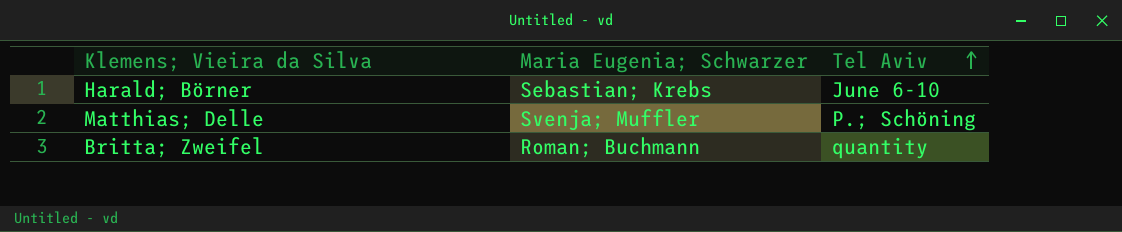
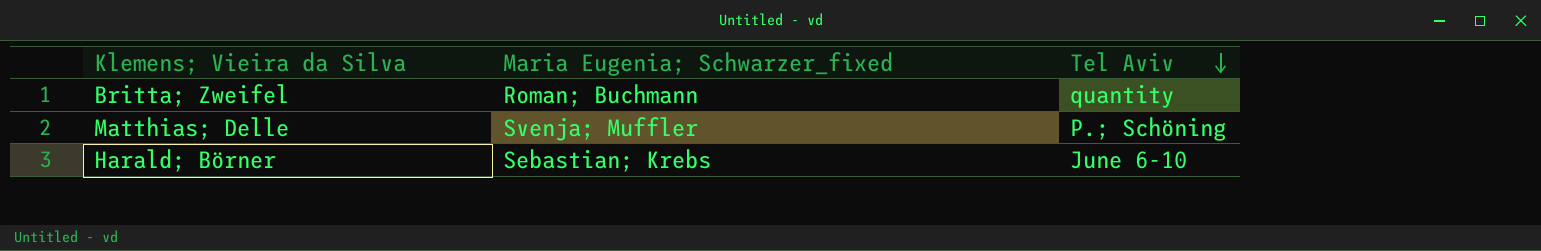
row order: Tel Aviv ascending -> Tel Aviv descending
column name: Maria Eugenia; Schwarzer -> Maria Eugenia; Schwarzer_fixed

